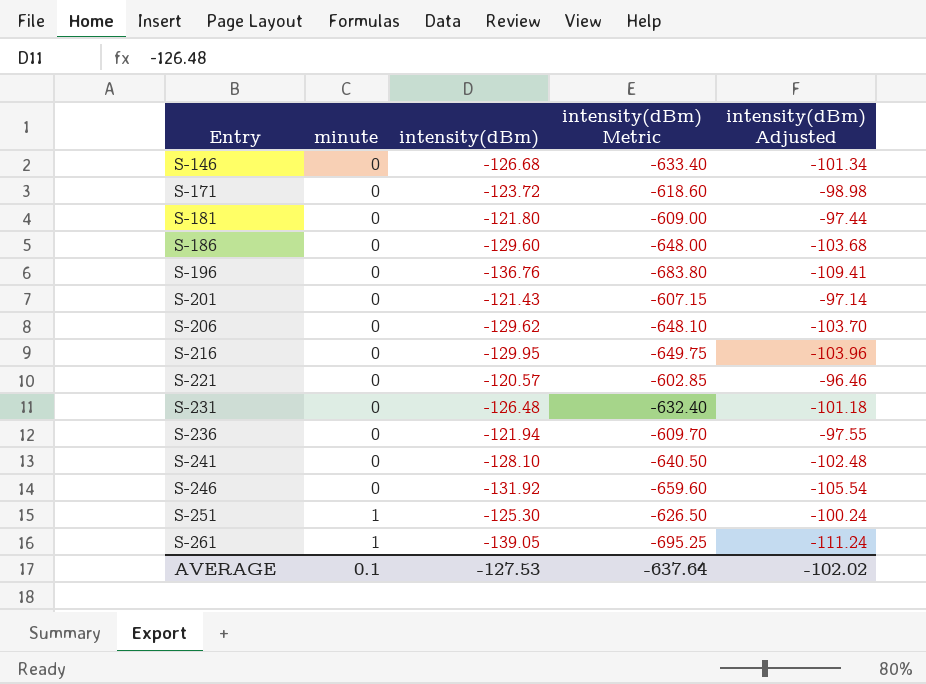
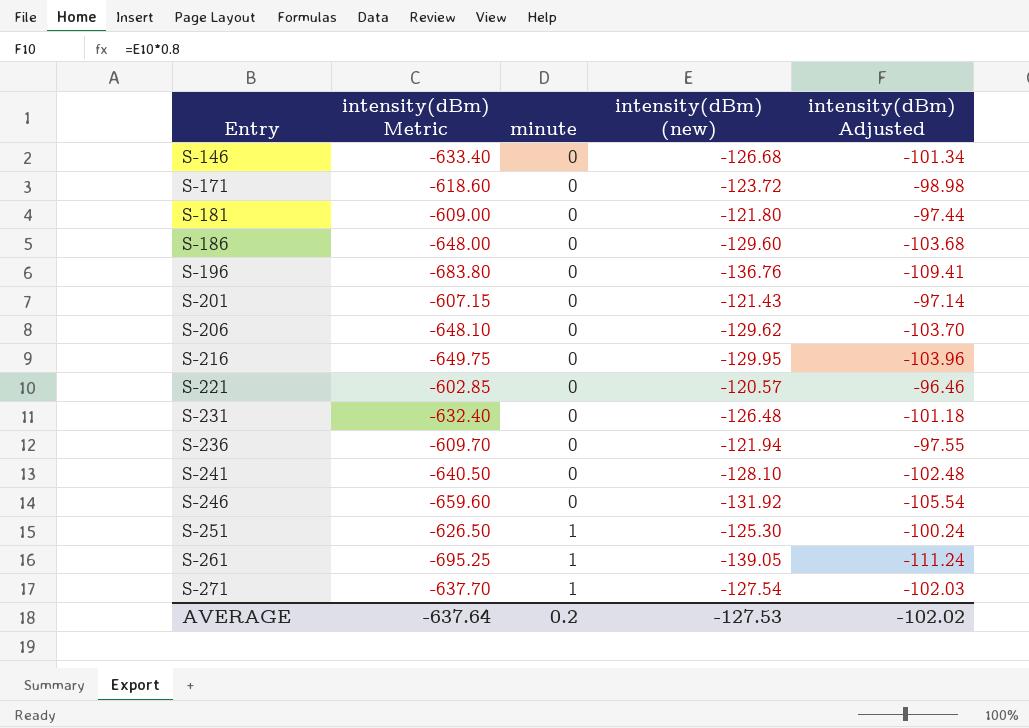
column intensity(dBm) Metric | position: 4 -> 2
column name: intensity(dBm) -> intensity(dBm) (new)
row S-271: none -> -637.70 | 1 | -127.54 | -102.03
AVERAGE | minute: 0.1 -> 0.2

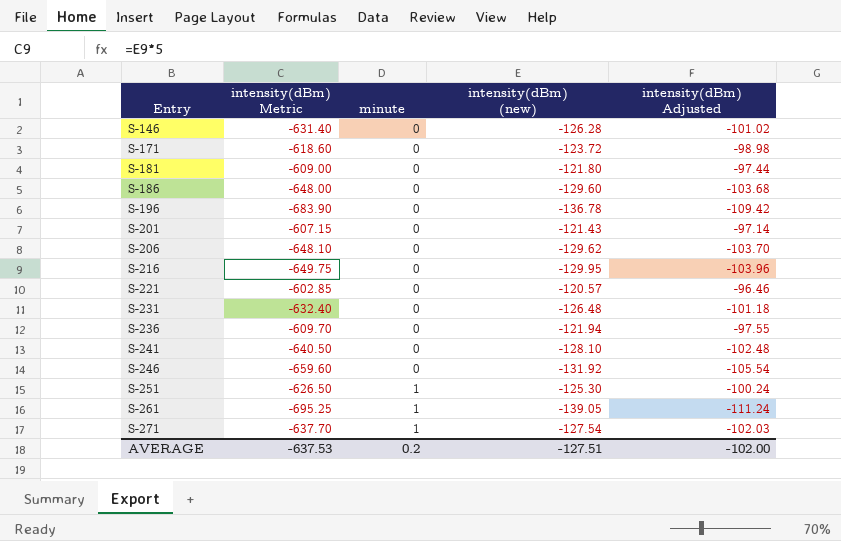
S-146 | intensity(dBm) Metric: -633.40 -> -631.40
S-146 | intensity(dBm) (new): -126.68 -> -126.28
S-146 | intensity(dBm) Adjusted: -101.34 -> -101.02
S-196 | intensity(dBm) Metric: -683.80 -> -683.90
S-196 | intensity(dBm) (new): -136.76 -> -136.78
S-196 | intensity(dBm) Adjusted: -109.41 -> -109.42
AVERAGE | intensity(dBm) Metric: -637.64 -> -637.53
AVERAGE | intensity(dBm) (new): -127.53 -> -127.51
AVERAGE | intensity(dBm) Adjusted: -102.02 -> -102.00

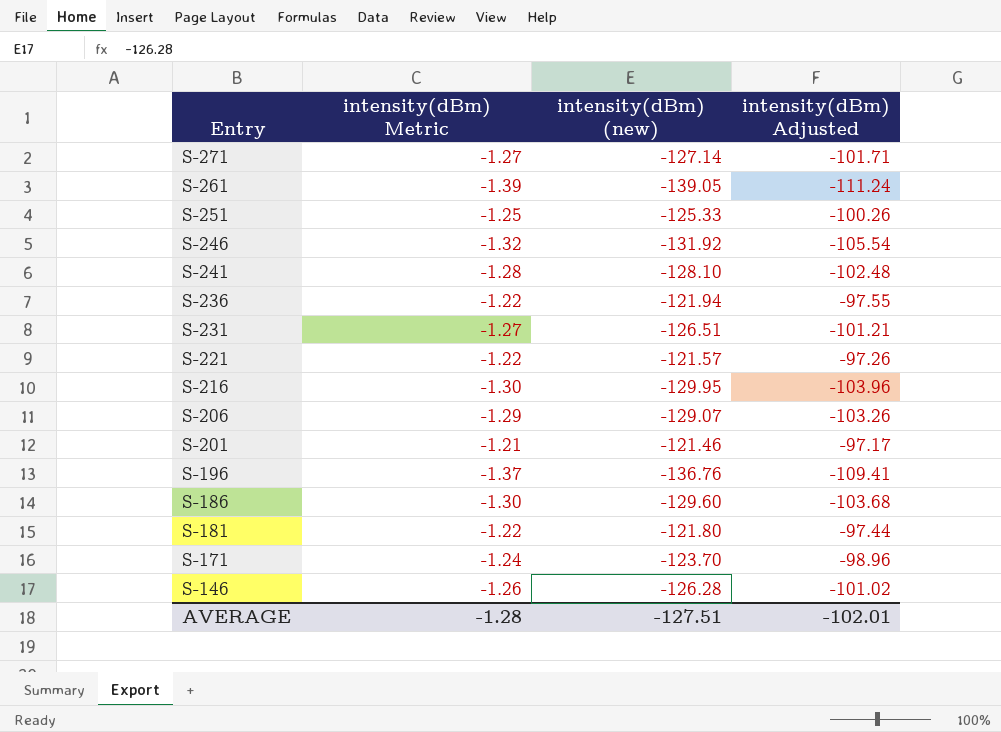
row order: Entry ascending -> Entry descending
column minute | position: 3 -> none
column intensity(dBm) Metric | formula: [intensity(dBm) (new)] * 5 -> [intensity(dBm) (new)] * 0.01
S-271 | intensity(dBm) (new): -127.54 -> -127.14
S-271 | intensity(dBm) Adjusted: -102.03 -> -101.71
S-251 | intensity(dBm) (new): -125.30 -> -125.33
S-251 | intensity(dBm) Adjusted: -100.24 -> -100.26
S-231 | intensity(dBm) (new): -126.48 -> -126.51
S-231 | intensity(dBm) Adjusted: -101.18 -> -101.21
S-221 | intensity(dBm) (new): -120.57 -> -121.57
S-221 | intensity(dBm) Adjusted: -96.46 -> -97.26
S-206 | intensity(dBm) (new): -129.62 -> -129.07
S-206 | intensity(dBm) Adjusted: -103.70 -> -103.26
S-201 | intensity(dBm) (new): -121.43 -> -121.46
S-201 | intensity(dBm) Adjusted: -97.14 -> -97.17
S-196 | intensity(dBm) (new): -136.78 -> -136.76
S-196 | intensity(dBm) Adjusted: -109.42 -> -109.41
S-171 | intensity(dBm) (new): -123.72 -> -123.70
S-171 | intensity(dBm) Adjusted: -98.98 -> -98.96
AVERAGE | intensity(dBm) Metric: -637.53 -> -1.28
AVERAGE | intensity(dBm) Adjusted: -102.00 -> -102.01

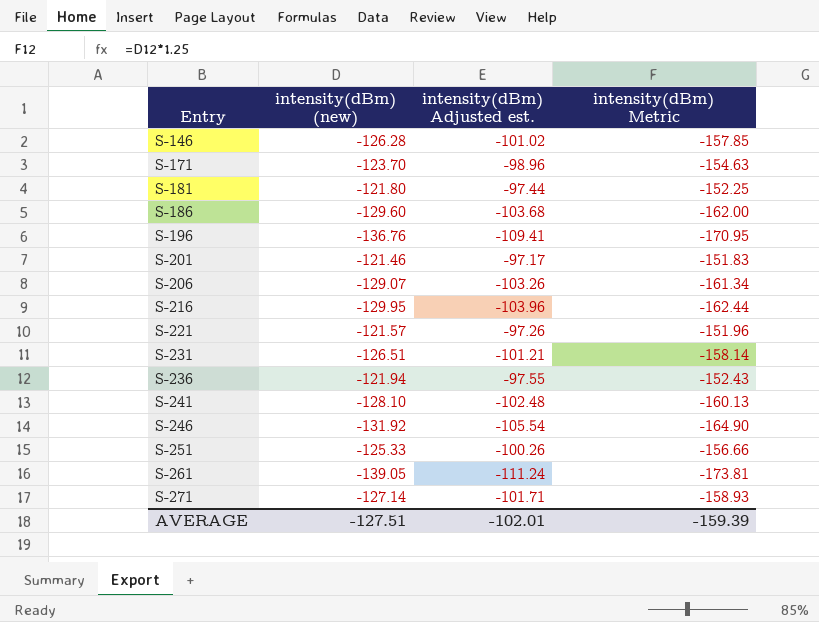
row order: Entry descending -> Entry ascending
column name: intensity(dBm) Adjusted -> intensity(dBm) Adjusted est.
column intensity(dBm) Metric | formula: [intensity(dBm) (new)] * 0.01 -> [intensity(dBm) (new)] * 1.25
column intensity(dBm) Metric | position: 2 -> 4
AVERAGE | intensity(dBm) Metric: -1.28 -> -159.39

